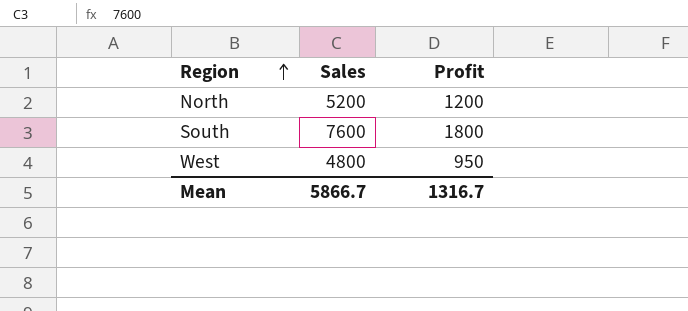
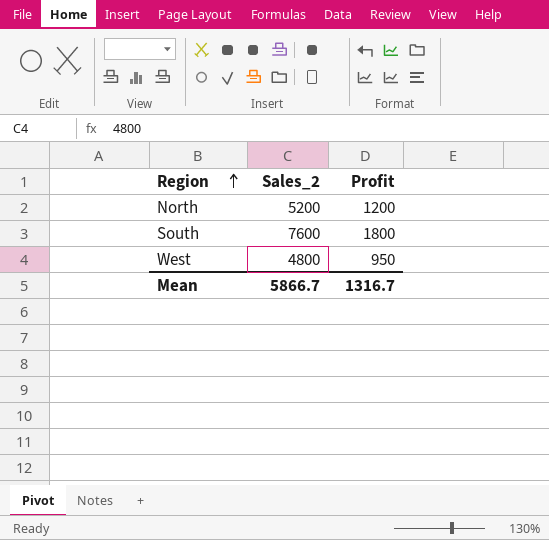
column name: Sales -> Sales_2

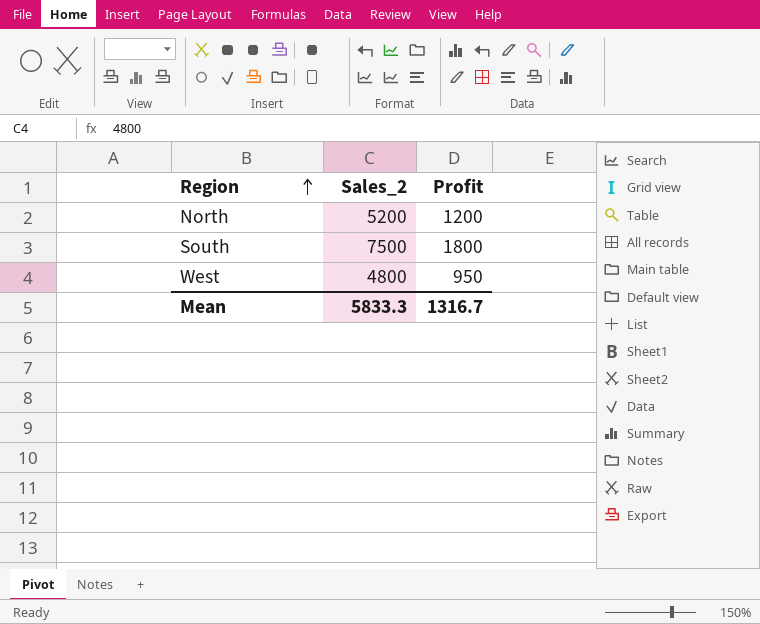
South | Sales_2: 7600 -> 7500
Mean | Sales_2: 5866.7 -> 5833.3

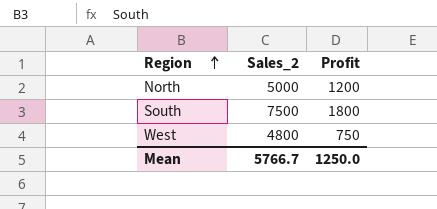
North | Sales_2: 5200 -> 5000
West | Profit: 950 -> 750
Mean | Sales_2: 5833.3 -> 5766.7
Mean | Profit: 1316.7 -> 1250.0

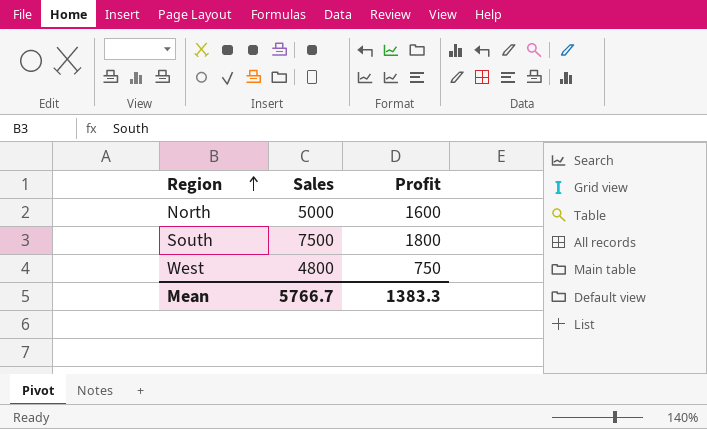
column name: Sales_2 -> Sales
North | Profit: 1200 -> 1600
Mean | Profit: 1250.0 -> 1383.3

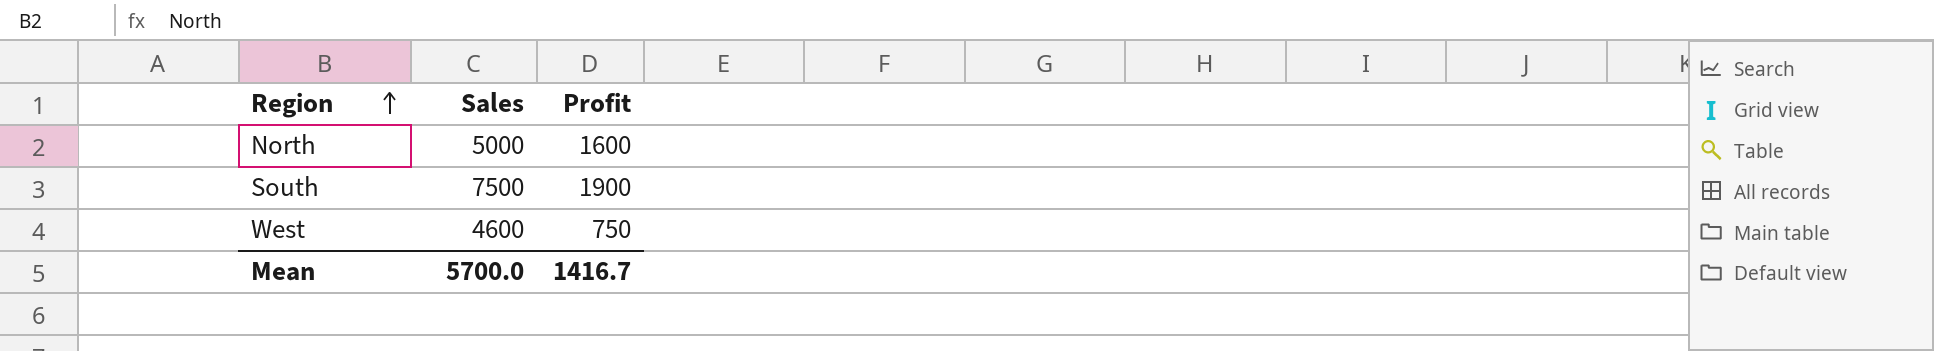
South | Profit: 1800 -> 1900
West | Sales: 4800 -> 4600
Mean | Sales: 5766.7 -> 5700.0
Mean | Profit: 1383.3 -> 1416.7

